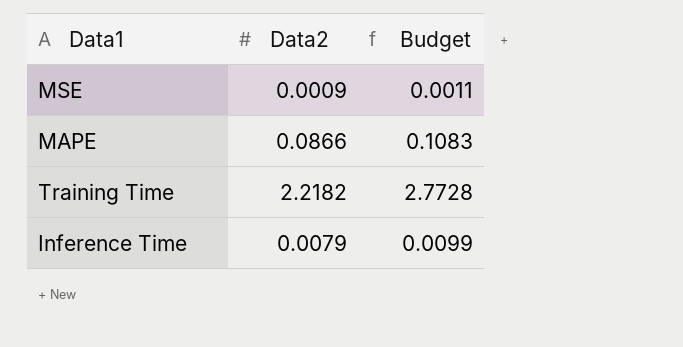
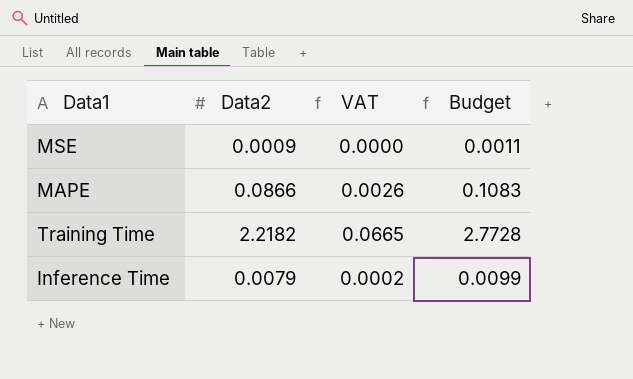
column VAT | formula: none -> [Data2] * 0.03

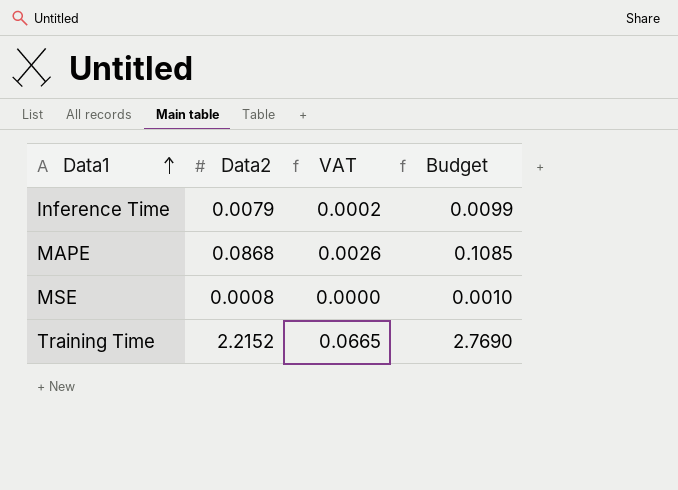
row order: none -> Data1 ascending
MAPE | Data2: 0.0866 -> 0.0868
MAPE | Budget: 0.1083 -> 0.1085
MSE | Data2: 0.0009 -> 0.0008
MSE | Budget: 0.0011 -> 0.0010
Training Time | Data2: 2.2182 -> 2.2152
Training Time | Budget: 2.7728 -> 2.7690

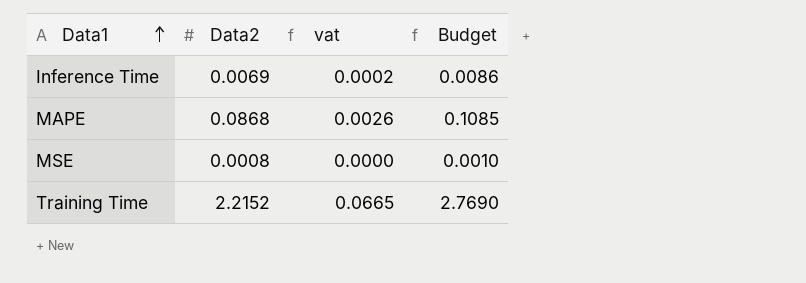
column name: VAT -> vat
Inference Time | Data2: 0.0079 -> 0.0069
Inference Time | Budget: 0.0099 -> 0.0086

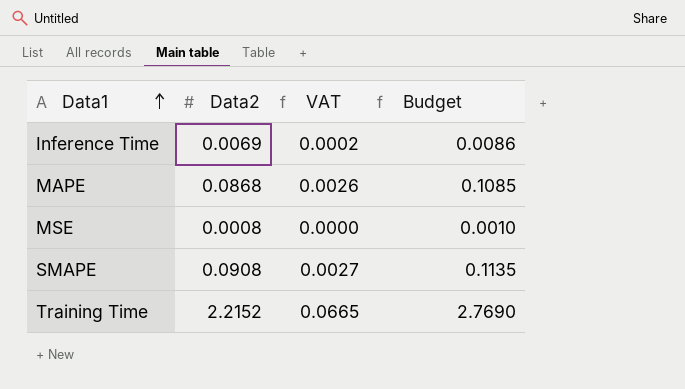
column name: vat -> VAT
row SMAPE: none -> 0.0908 | 0.0027 | 0.1135

